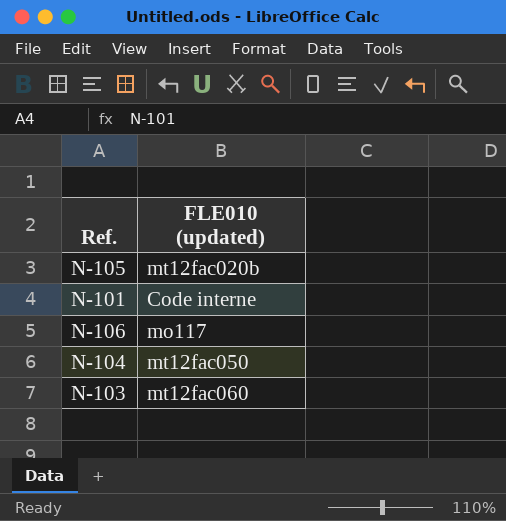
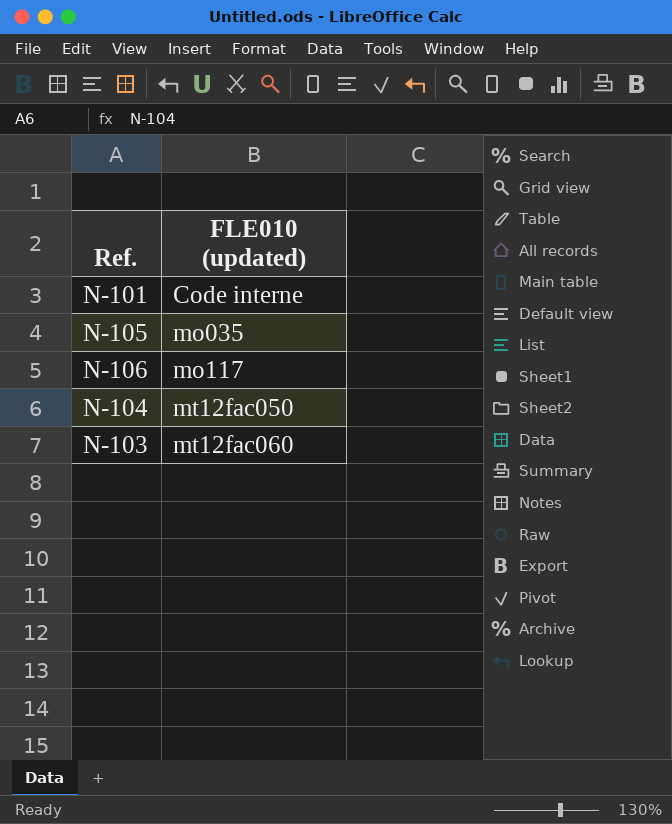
row order: none -> FLE010 (updated) ascending
N-105 | FLE010 (updated): mt12fac020b -> mo035

